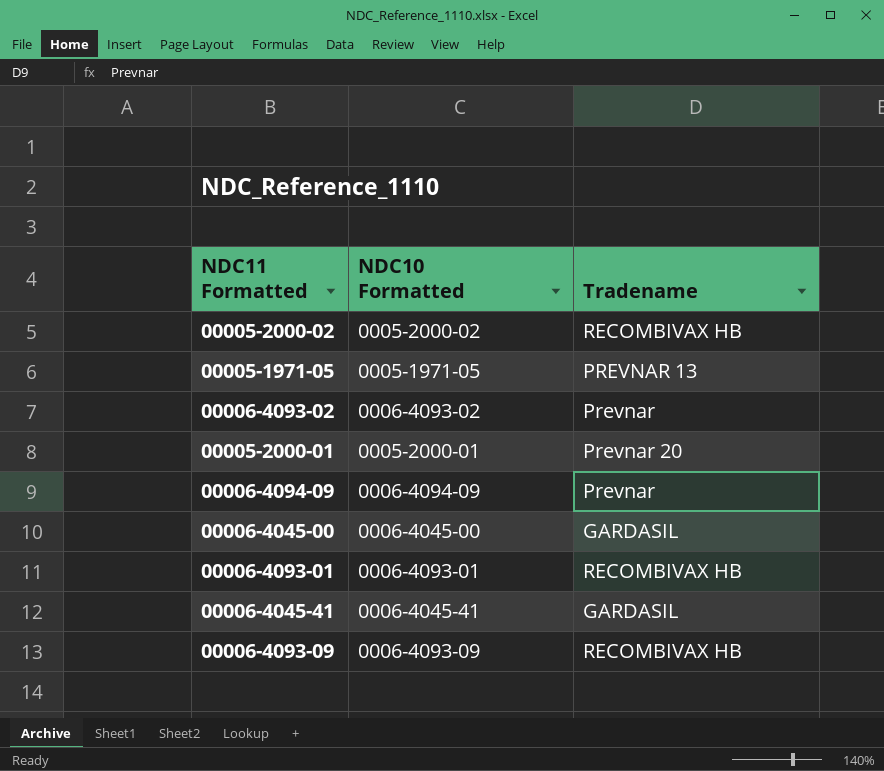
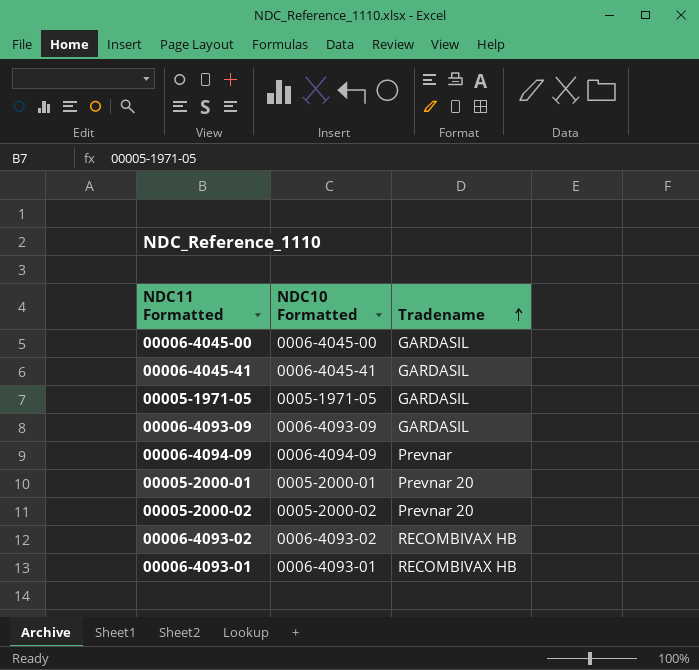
row order: none -> Tradename ascending
00005-1971-05 | Tradename: PREVNAR 13 -> GARDASIL
00006-4093-09 | Tradename: RECOMBIVAX HB -> GARDASIL
00005-2000-02 | Tradename: RECOMBIVAX HB -> Prevnar 20
00006-4093-02 | Tradename: Prevnar -> RECOMBIVAX HB

